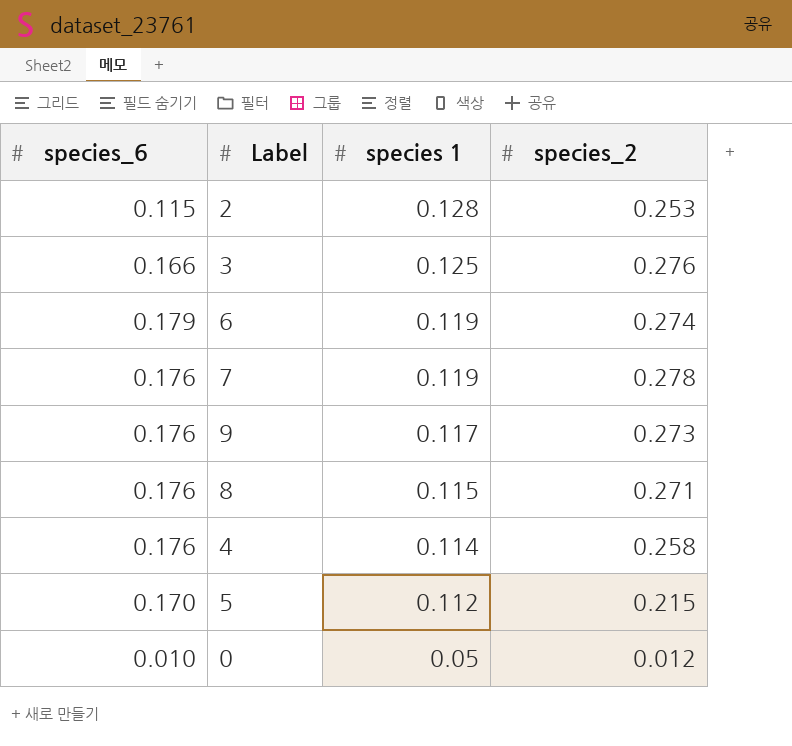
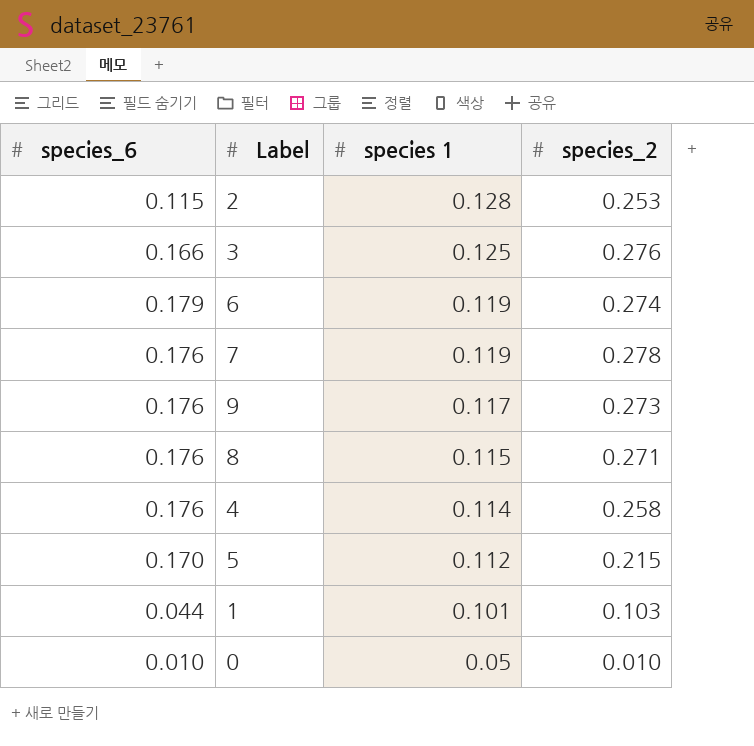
row 1: none -> 0.044 | 0.101 | 0.103
0 | species_2: 0.012 -> 0.010

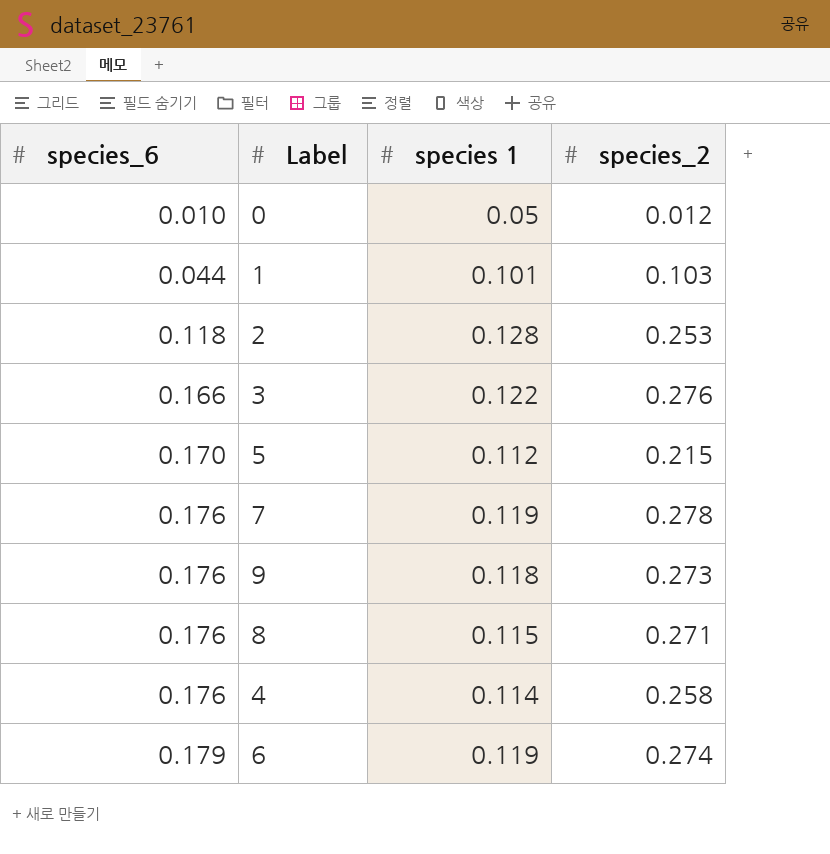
row order: species 1 descending -> species_6 ascending
0 | species_2: 0.010 -> 0.012
2 | species_6: 0.115 -> 0.118
3 | species 1: 0.125 -> 0.122
9 | species 1: 0.117 -> 0.118

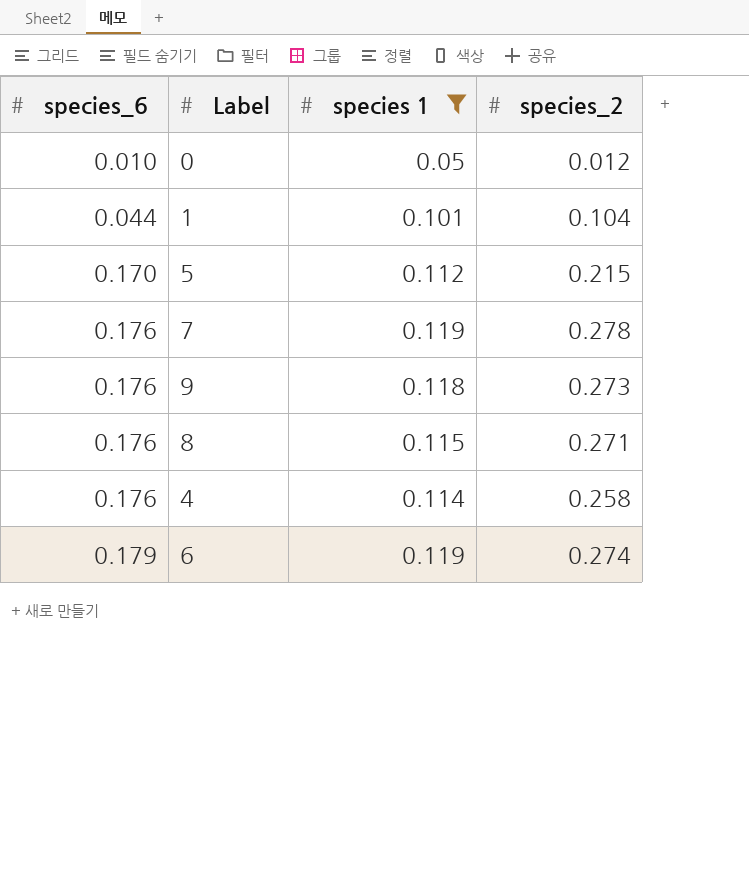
filter: none -> species 1 <= 0.119
1 | species_2: 0.103 -> 0.104

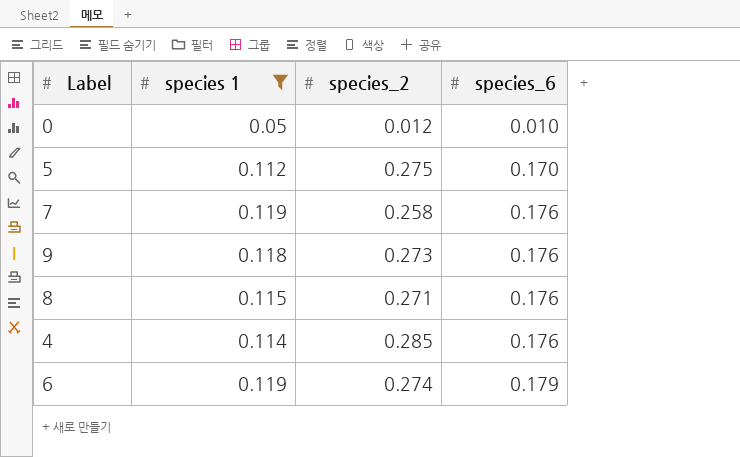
column species_6 | position: 1 -> 4
row 1: 0.044 | 0.101 | 0.104 -> none
5 | species_2: 0.215 -> 0.275
7 | species_2: 0.278 -> 0.258
4 | species_2: 0.258 -> 0.285

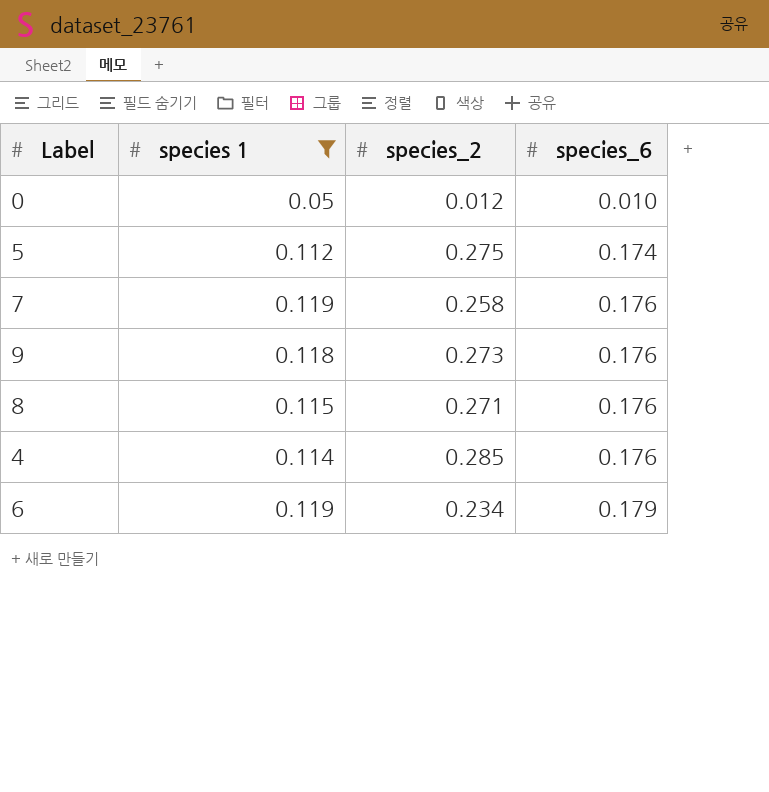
5 | species_6: 0.170 -> 0.174
6 | species_2: 0.274 -> 0.234

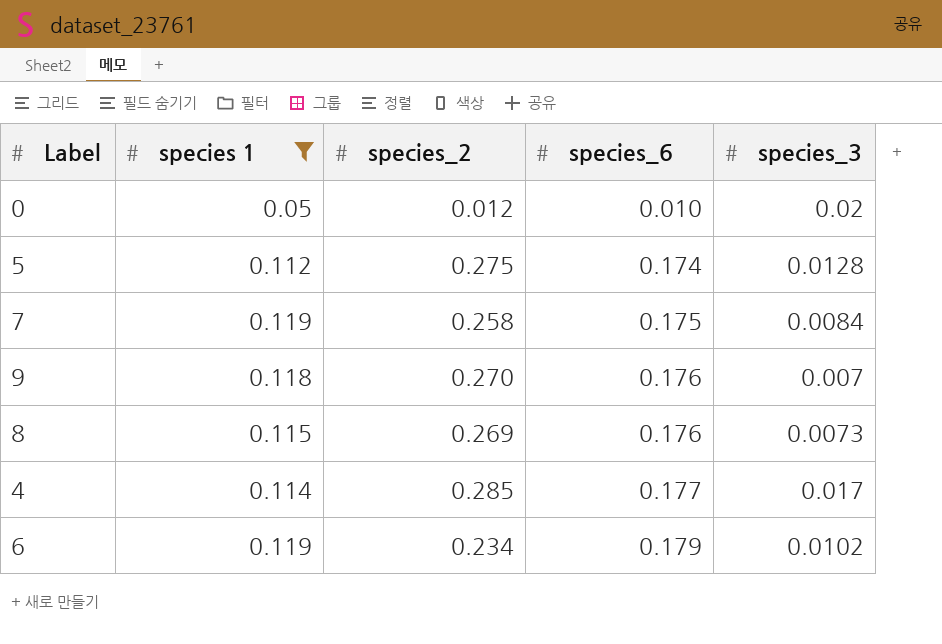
column species_3 | position: none -> 5
7 | species_6: 0.176 -> 0.175
9 | species_2: 0.273 -> 0.270
8 | species_2: 0.271 -> 0.269
4 | species_6: 0.176 -> 0.177

